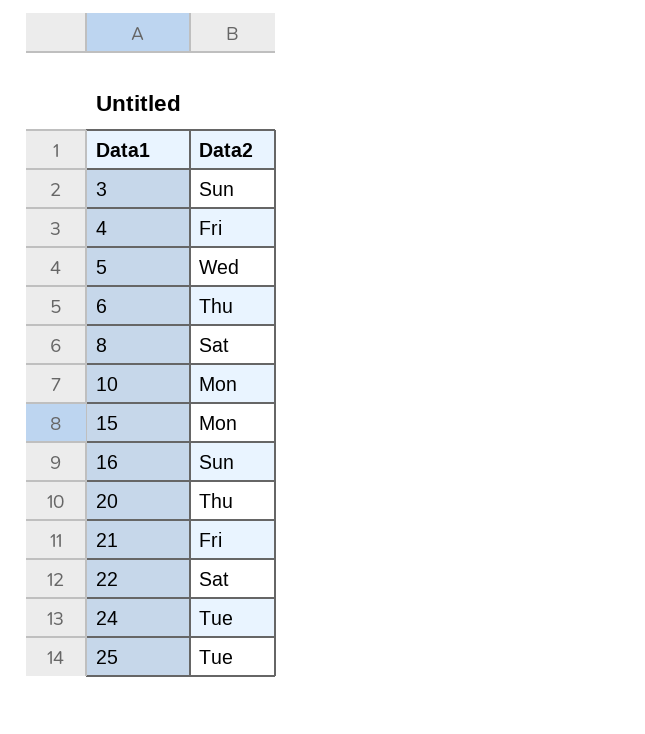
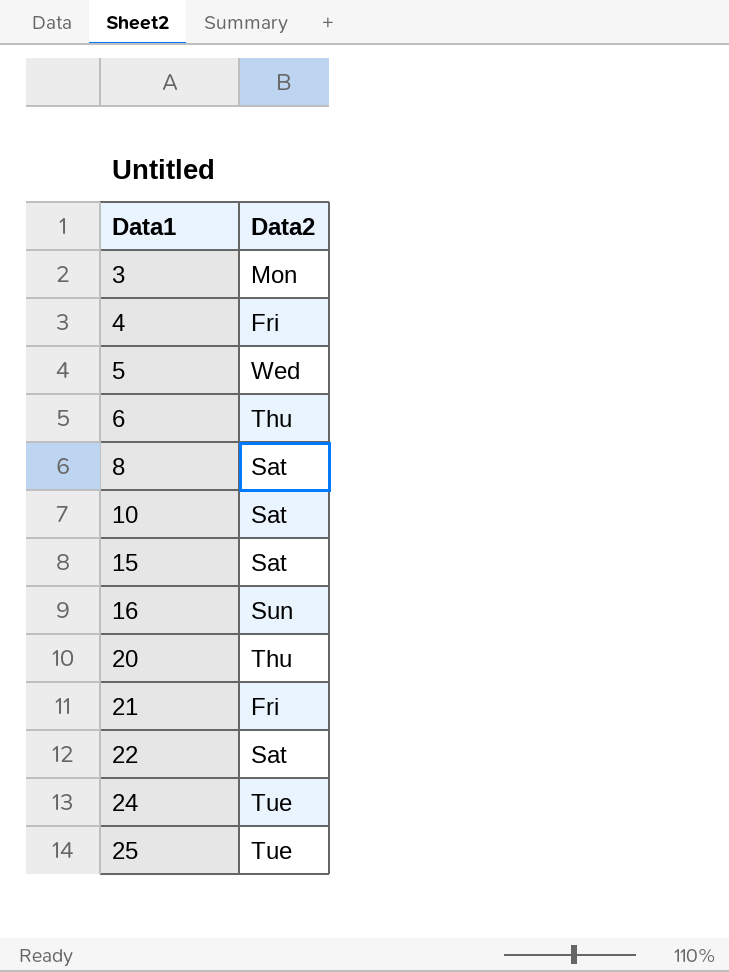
3 | Data2: Sun -> Mon
10 | Data2: Mon -> Sat
15 | Data2: Mon -> Sat

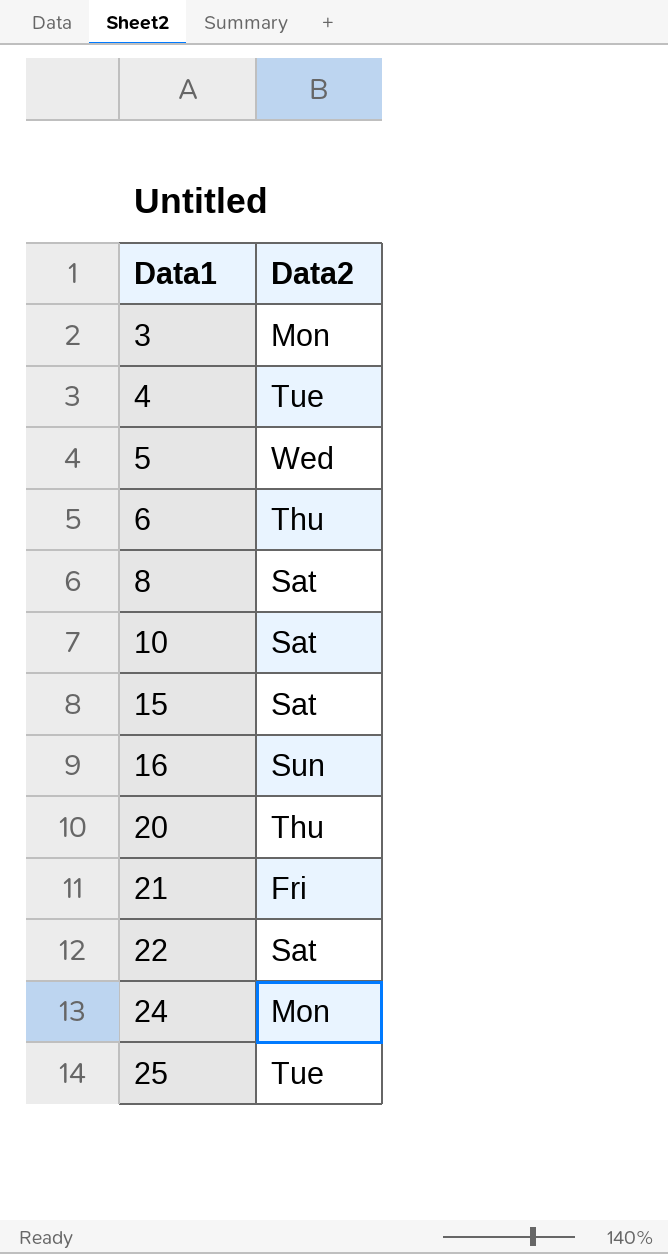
4 | Data2: Fri -> Tue
24 | Data2: Tue -> Mon

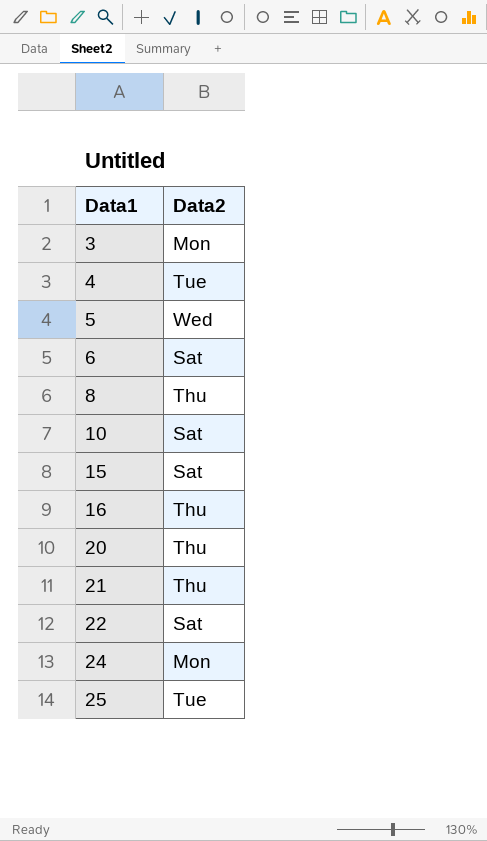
6 | Data2: Thu -> Sat
8 | Data2: Sat -> Thu
16 | Data2: Sun -> Thu
21 | Data2: Fri -> Thu

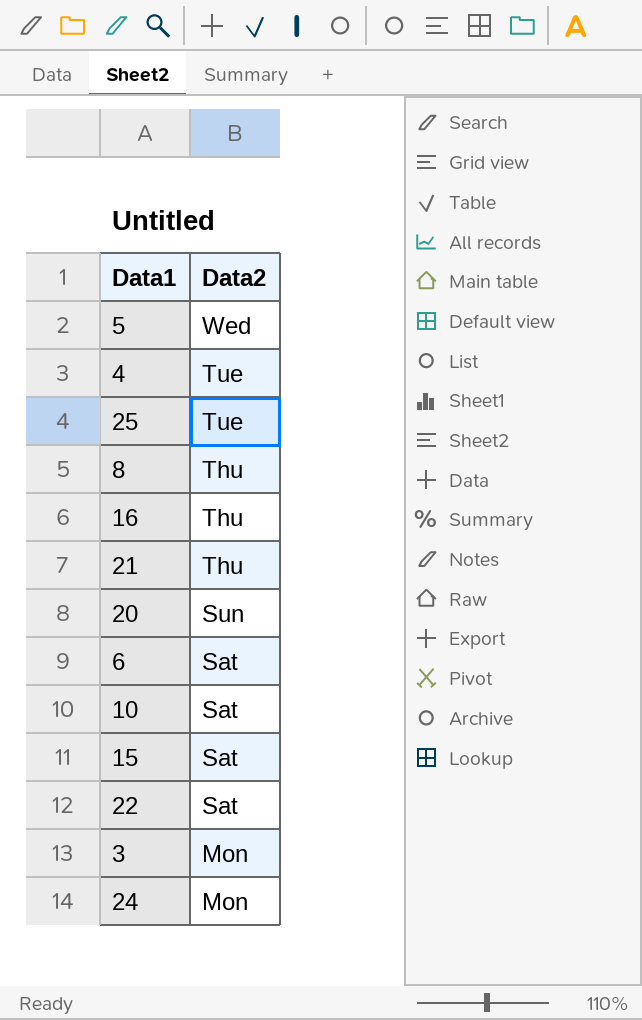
row order: Data1 ascending -> Data2 descending
20 | Data2: Thu -> Sun

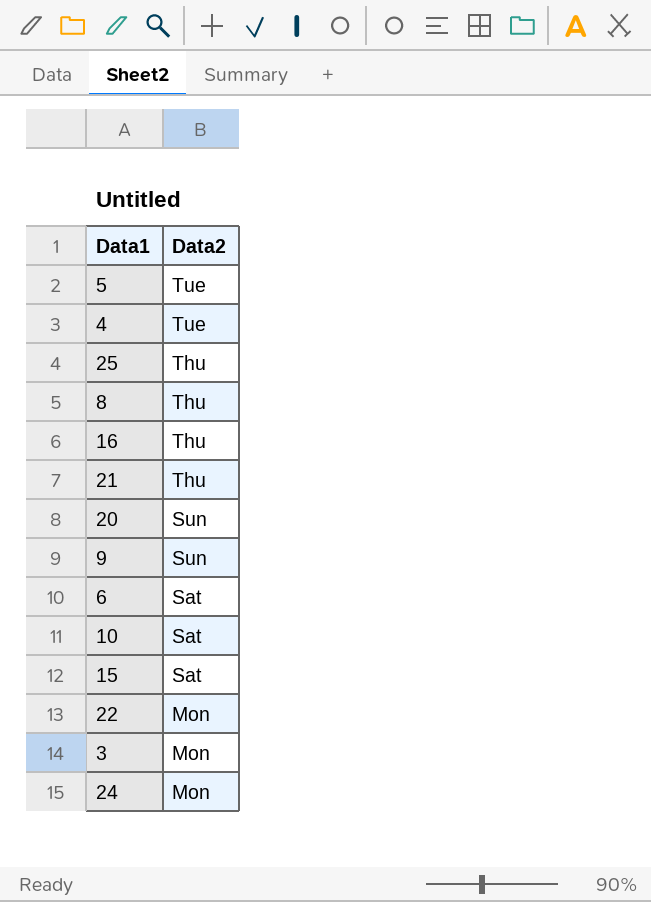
5 | Data2: Wed -> Tue
25 | Data2: Tue -> Thu
row 9: none -> Sun
22 | Data2: Sat -> Mon

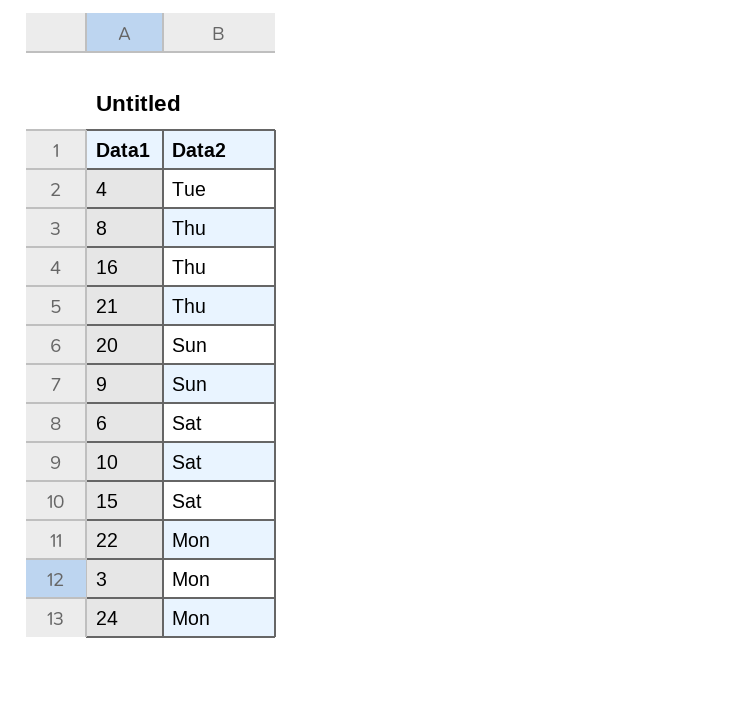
row 5: Tue -> none
row 25: Thu -> none

